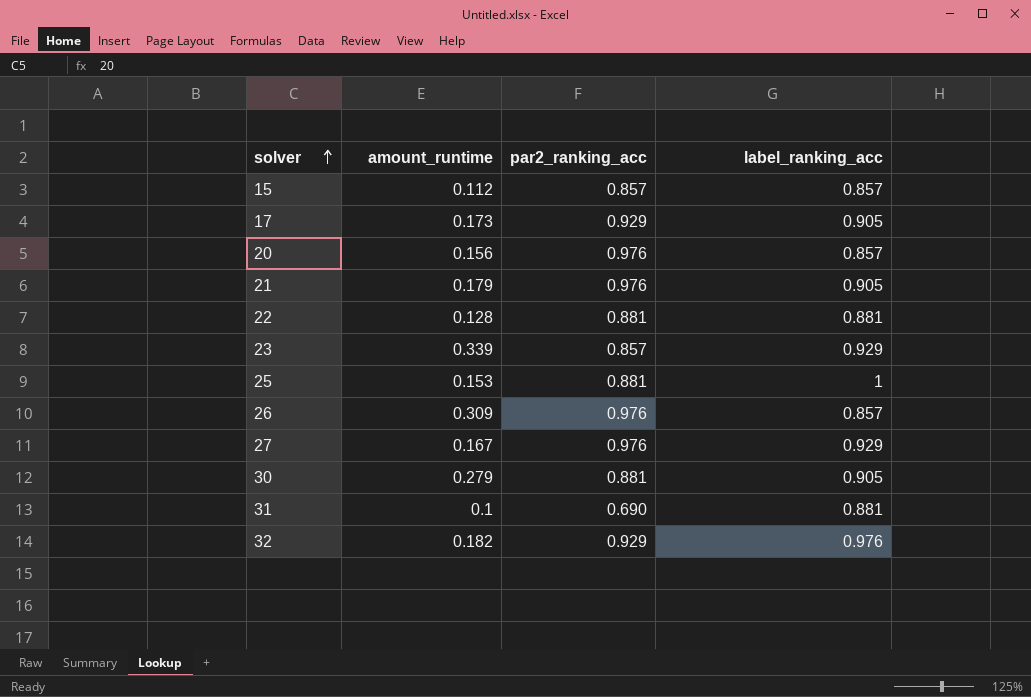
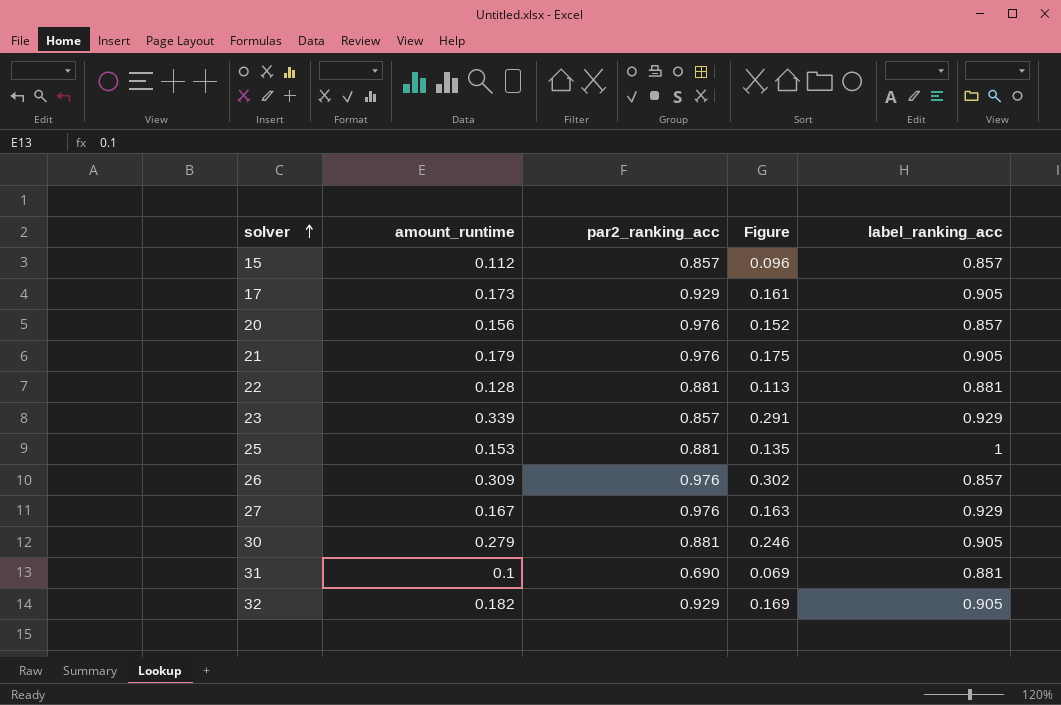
column Figure | formula: none -> [amount_runtime] * [par2_ranking_acc]
32 | label_ranking_acc: 0.976 -> 0.905

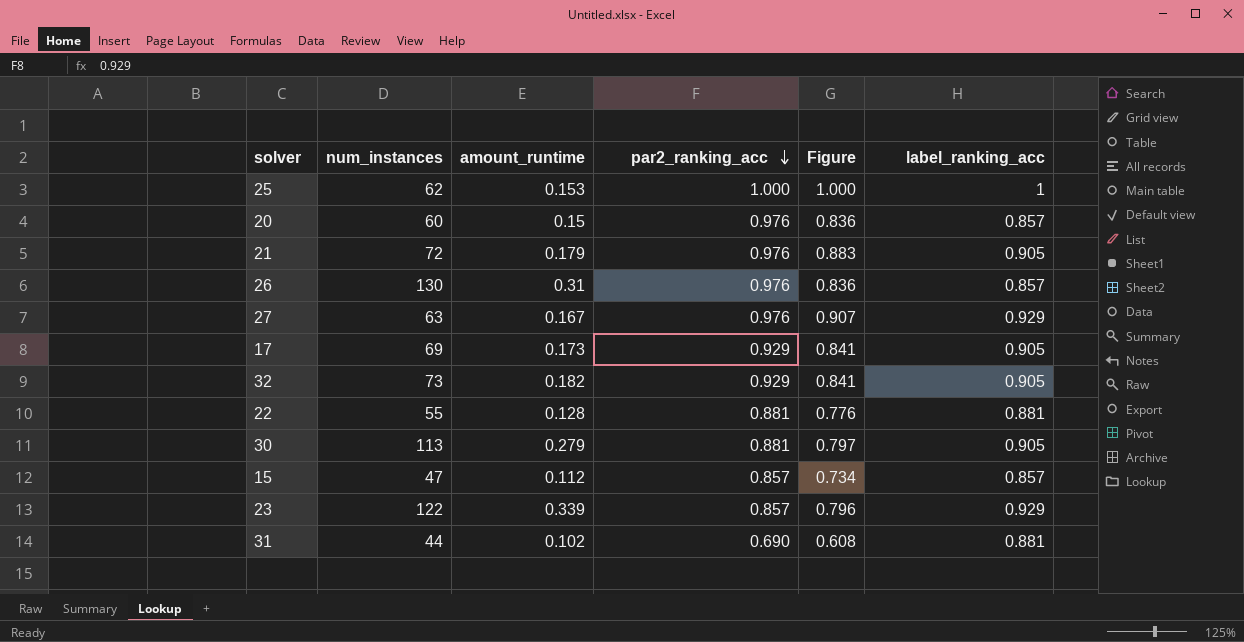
row order: solver ascending -> par2_ranking_acc descending
column num_instances | position: none -> 2
column Figure | formula: [amount_runtime] * [par2_ranking_acc] -> [par2_ranking_acc] * [label_ranking_acc]
25 | par2_ranking_acc: 0.881 -> 1.000
20 | amount_runtime: 0.156 -> 0.15
26 | amount_runtime: 0.309 -> 0.31
31 | amount_runtime: 0.1 -> 0.102

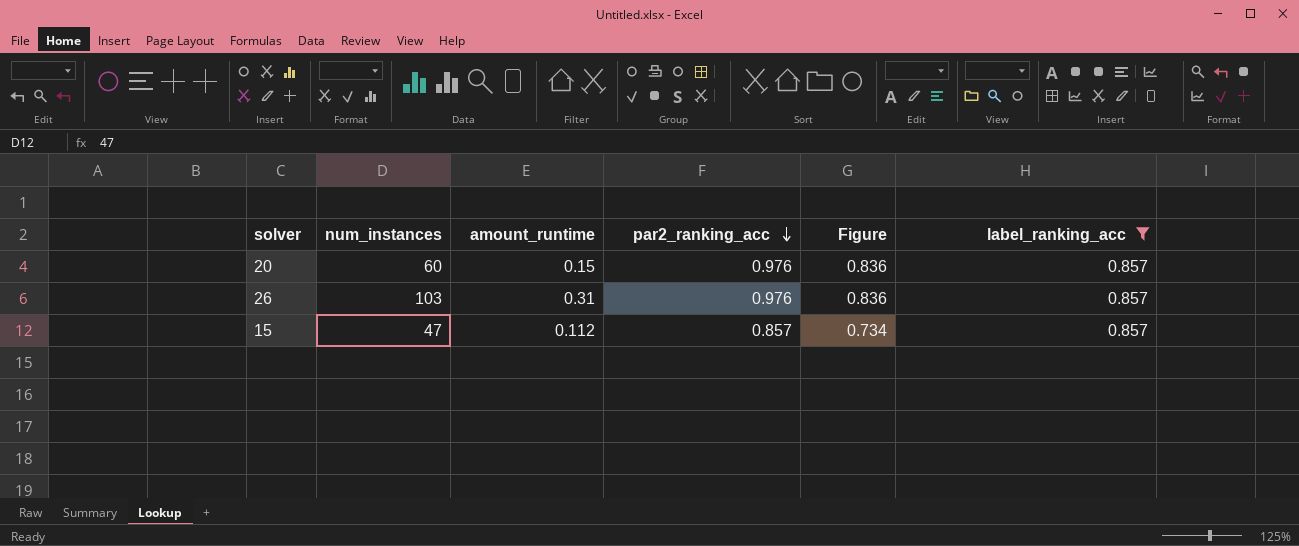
filter: none -> label_ranking_acc = 0.857
26 | num_instances: 130 -> 103

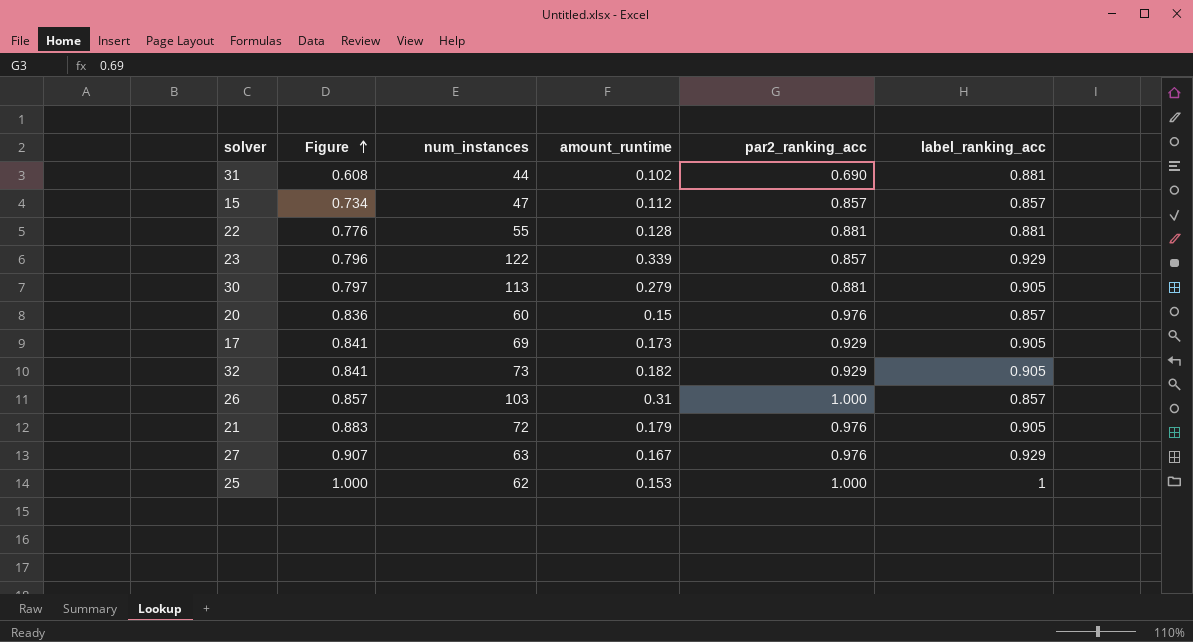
filter: label_ranking_acc = 0.857 -> none
row order: par2_ranking_acc descending -> Figure ascending
column Figure | position: 5 -> 2
26 | Figure: 0.836 -> 0.857
26 | par2_ranking_acc: 0.976 -> 1.000

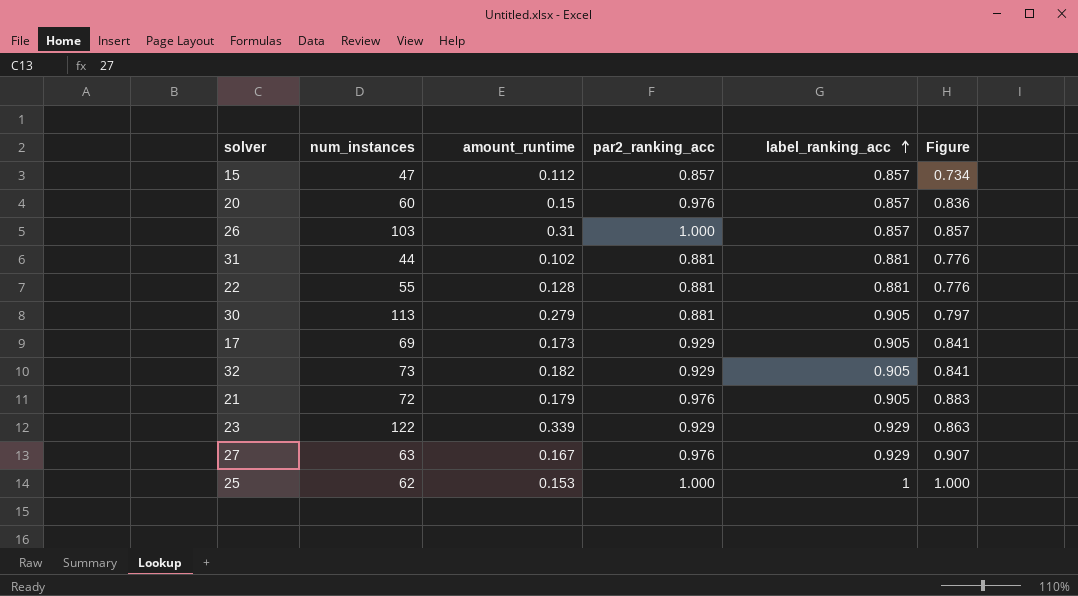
row order: Figure ascending -> label_ranking_acc ascending
column Figure | position: 2 -> 6
31 | par2_ranking_acc: 0.690 -> 0.881
31 | Figure: 0.608 -> 0.776
23 | par2_ranking_acc: 0.857 -> 0.929
23 | Figure: 0.796 -> 0.863

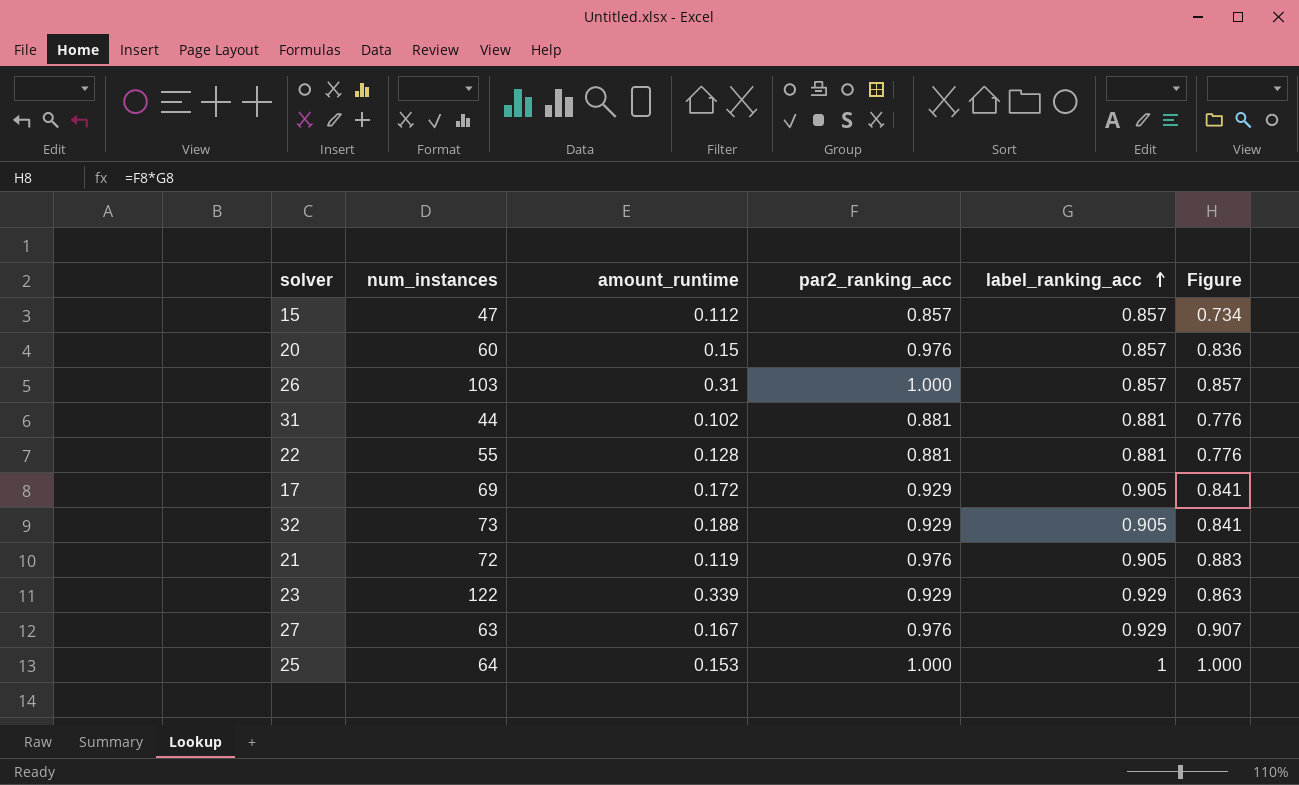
row 30: 113 | 0.279 | 0.881 | 0.905 | 0.797 -> none
17 | amount_runtime: 0.173 -> 0.172
32 | amount_runtime: 0.182 -> 0.188
21 | amount_runtime: 0.179 -> 0.119
25 | num_instances: 62 -> 64

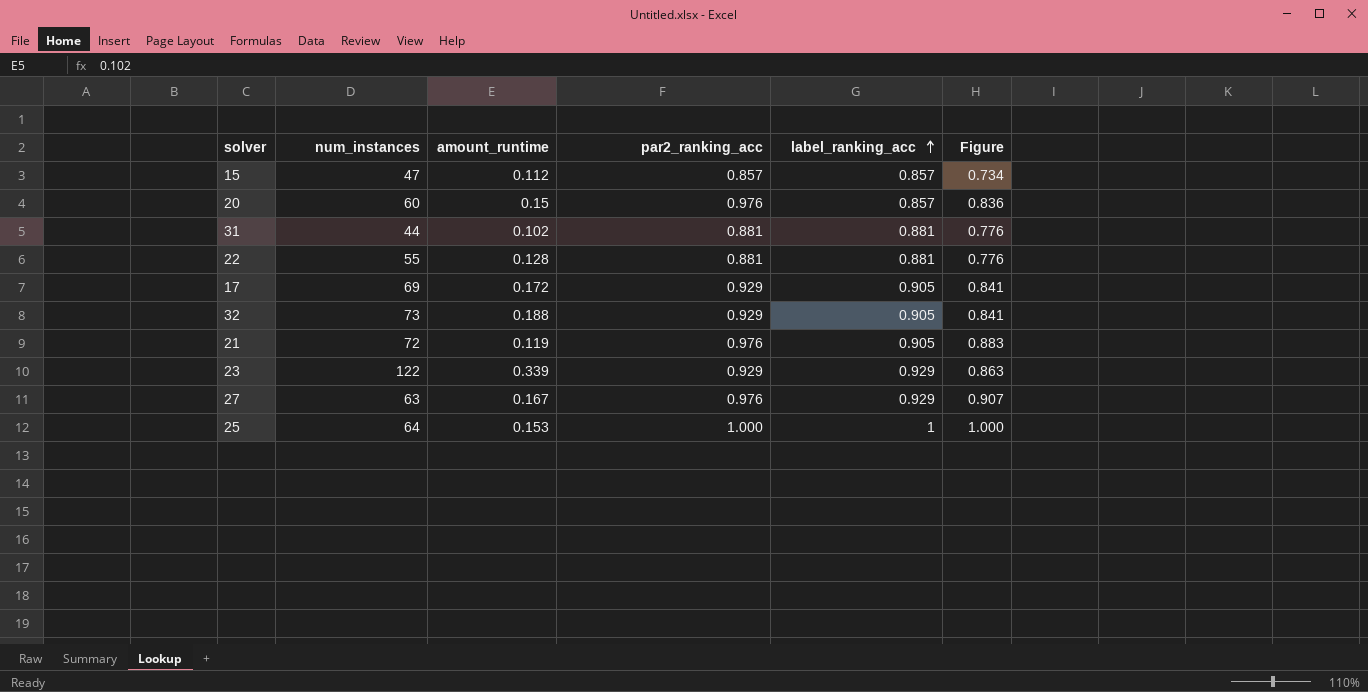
row 26: 103 | 0.31 | 1.000 | 0.857 | 0.857 -> none

